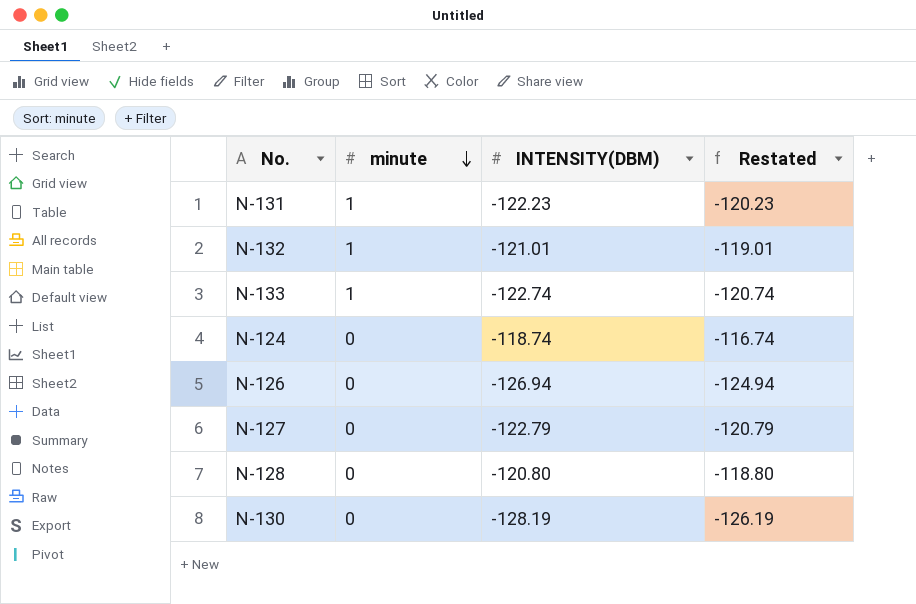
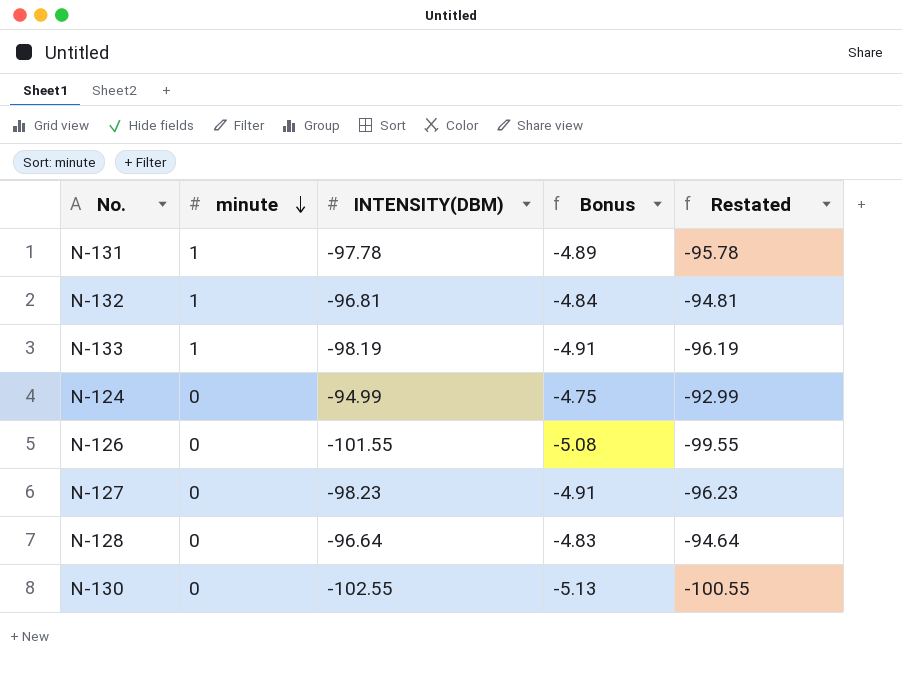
column Bonus | formula: none -> [INTENSITY(DBM)] * 0.05
N-131 | INTENSITY(DBM): -122.23 -> -97.78
N-131 | Restated: -120.23 -> -95.78
N-132 | INTENSITY(DBM): -121.01 -> -96.81
N-132 | Restated: -119.01 -> -94.81
N-133 | INTENSITY(DBM): -122.74 -> -98.19
N-133 | Restated: -120.74 -> -96.19
N-124 | INTENSITY(DBM): -118.74 -> -94.99
N-124 | Restated: -116.74 -> -92.99
N-126 | INTENSITY(DBM): -126.94 -> -101.55
N-126 | Restated: -124.94 -> -99.55
N-127 | INTENSITY(DBM): -122.79 -> -98.23
N-127 | Restated: -120.79 -> -96.23
N-128 | INTENSITY(DBM): -120.80 -> -96.64
N-128 | Restated: -118.80 -> -94.64
N-130 | INTENSITY(DBM): -128.19 -> -102.55
N-130 | Restated: -126.19 -> -100.55

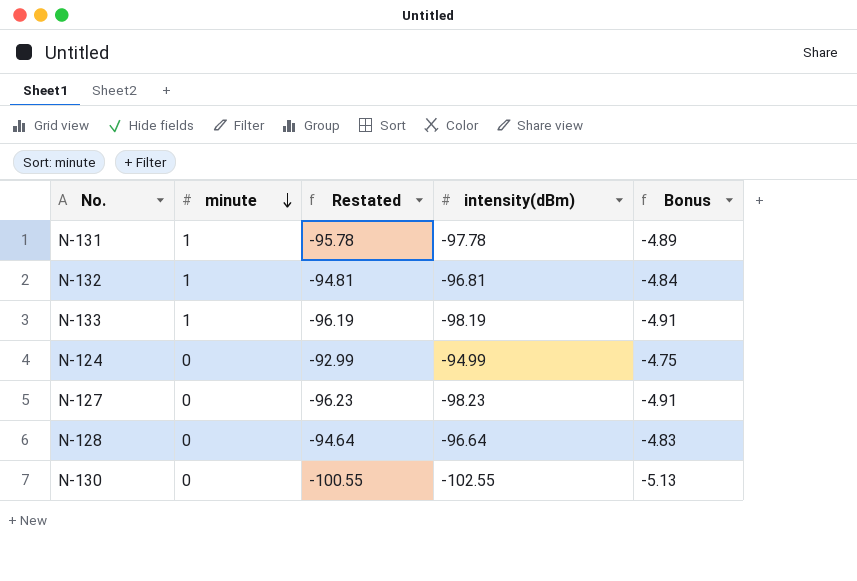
column Restated | position: 5 -> 3
column name: INTENSITY(DBM) -> intensity(dBm)
row N-126: 0 | -101.55 | -5.08 | -99.55 -> none

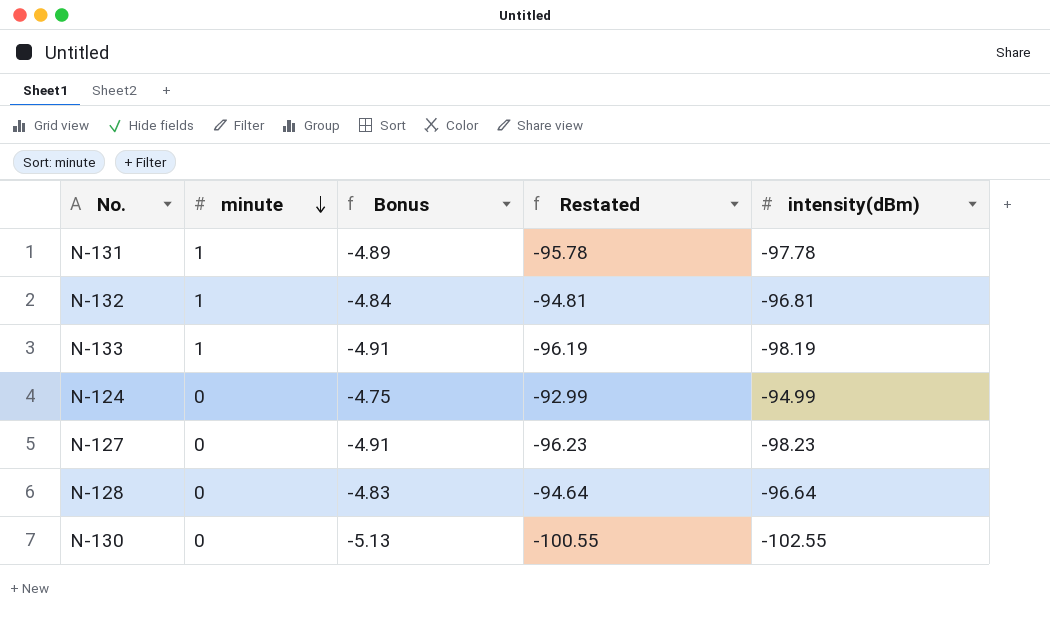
column Bonus | position: 5 -> 3

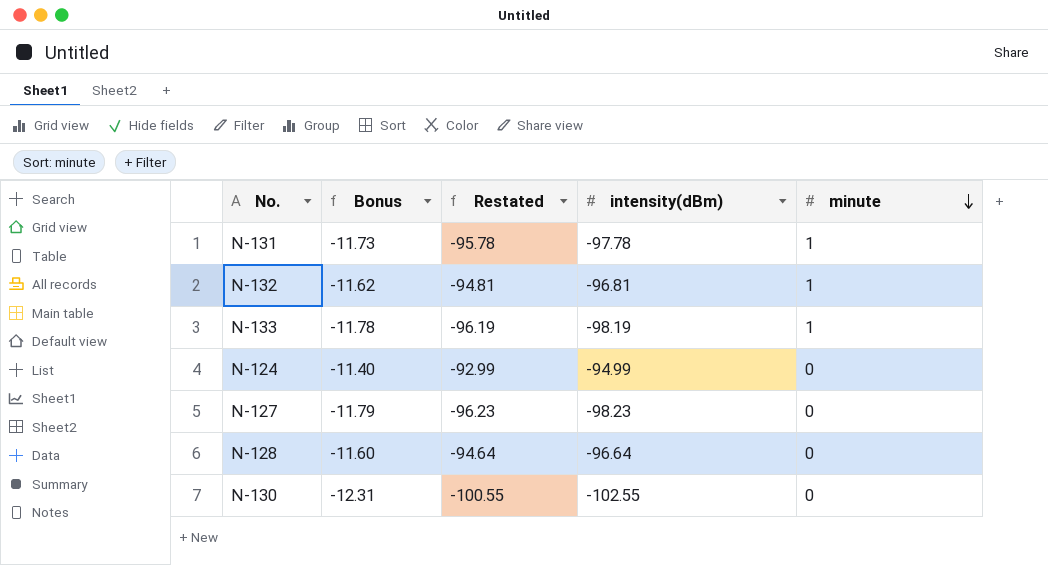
column Bonus | formula: [intensity(dBm)] * 0.05 -> [intensity(dBm)] * 0.12
column minute | position: 2 -> 5

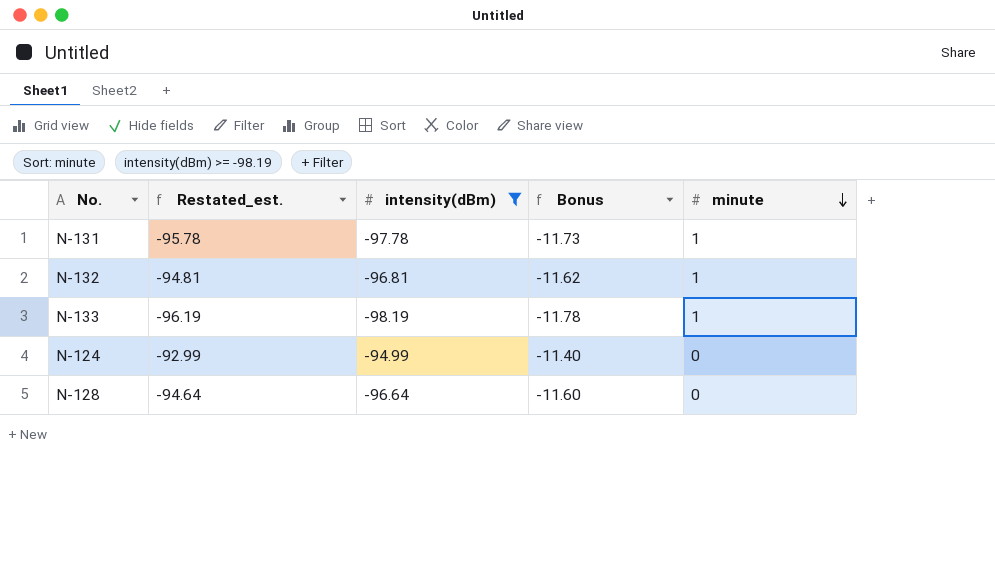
filter: none -> intensity(dBm) >= -98.19
column name: Restated -> Restated_est.
column Bonus | position: 2 -> 4

